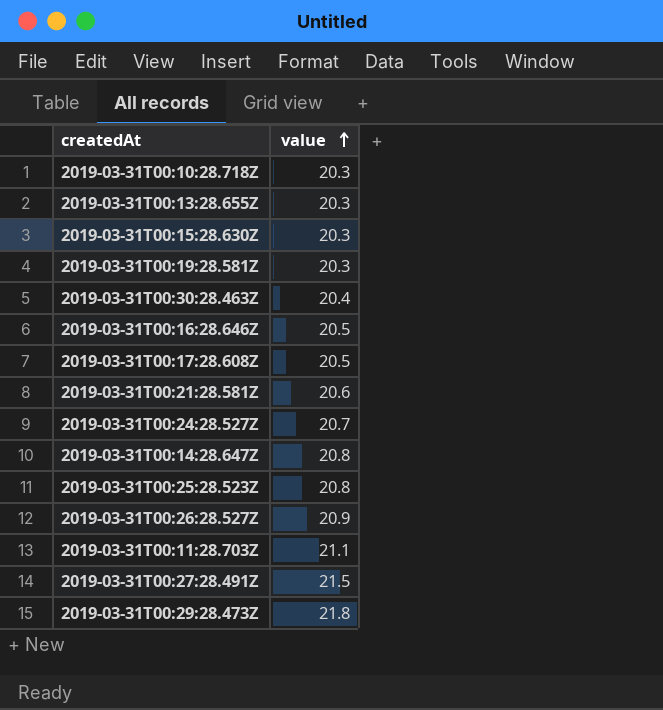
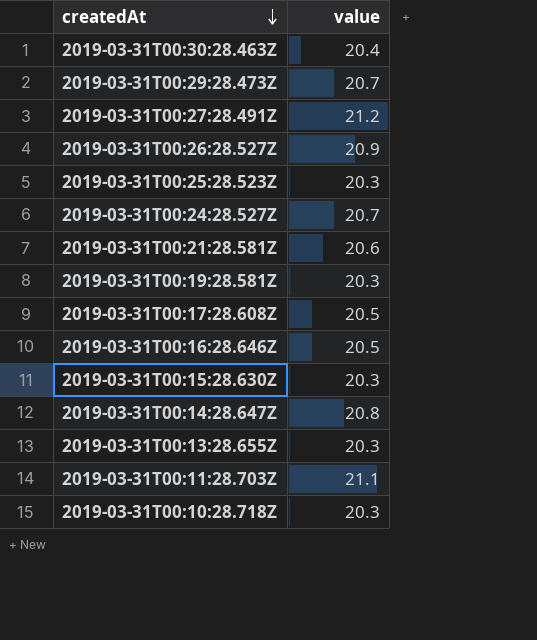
row order: value ascending -> createdAt descending
2019-03-31T00:29:28.473Z | value: 21.8 -> 20.7
2019-03-31T00:27:28.491Z | value: 21.5 -> 21.2
2019-03-31T00:25:28.523Z | value: 20.8 -> 20.3

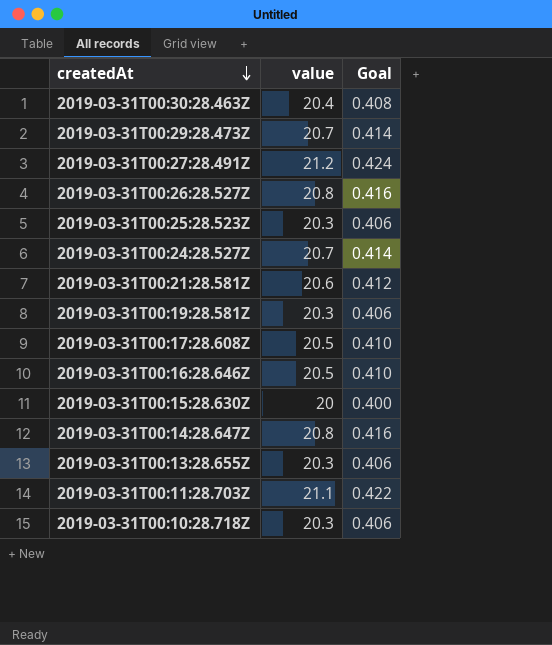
column Goal | formula: none -> [value] * 0.02
2019-03-31T00:26:28.527Z | value: 20.9 -> 20.8
2019-03-31T00:15:28.630Z | value: 20.3 -> 20

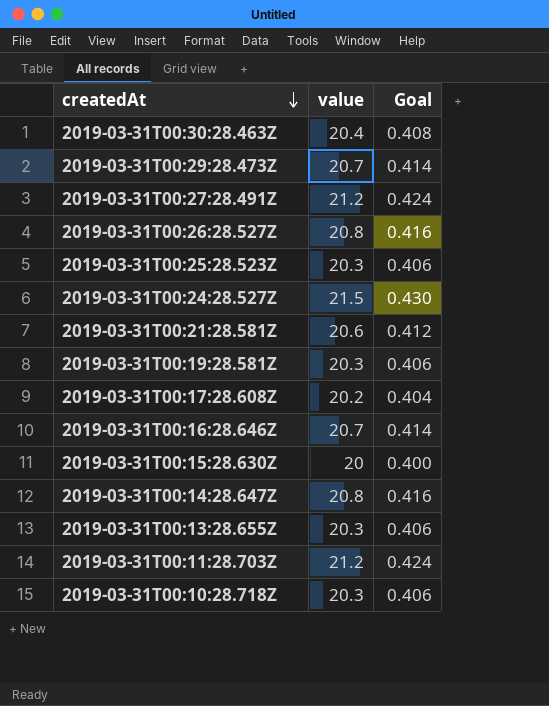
2019-03-31T00:24:28.527Z | value: 20.7 -> 21.5
2019-03-31T00:24:28.527Z | Goal: 0.414 -> 0.430
2019-03-31T00:17:28.608Z | value: 20.5 -> 20.2
2019-03-31T00:17:28.608Z | Goal: 0.410 -> 0.404
2019-03-31T00:16:28.646Z | value: 20.5 -> 20.7
2019-03-31T00:16:28.646Z | Goal: 0.410 -> 0.414
2019-03-31T00:11:28.703Z | value: 21.1 -> 21.2
2019-03-31T00:11:28.703Z | Goal: 0.422 -> 0.424

